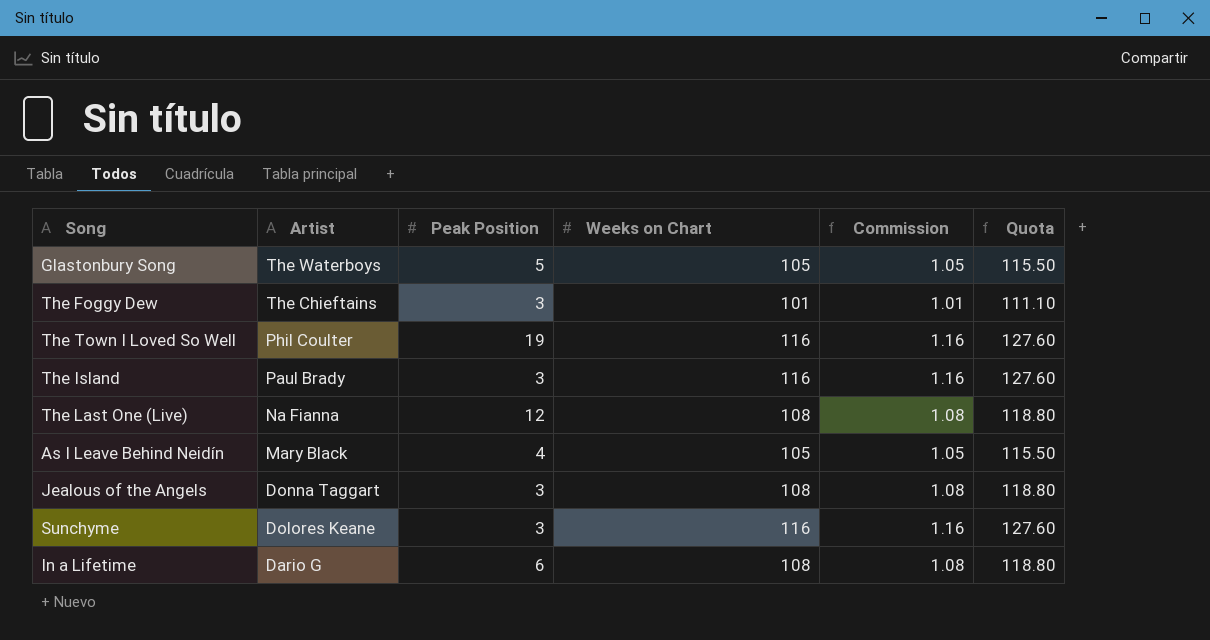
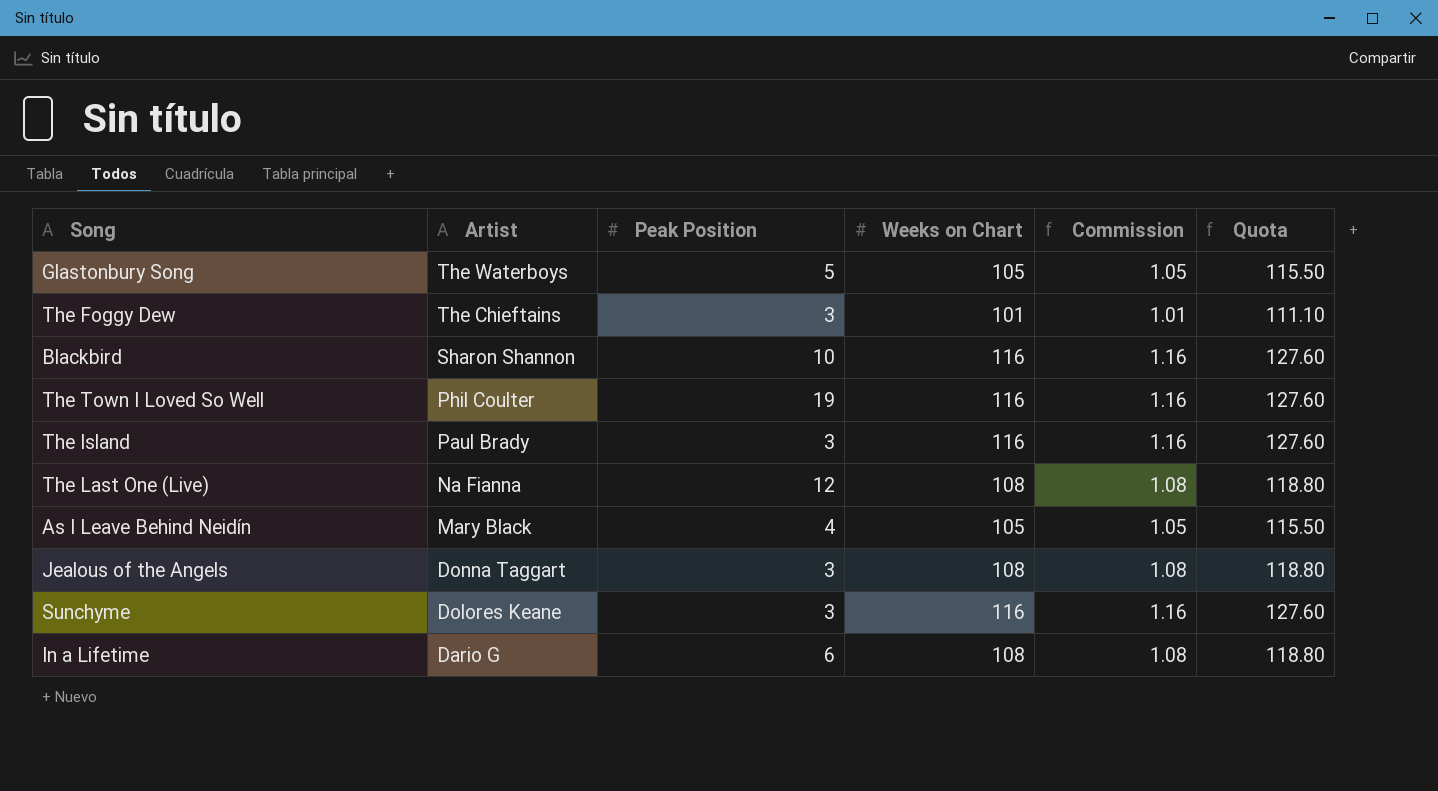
row Blackbird: none -> Sharon Shannon | 10 | 116 | 1.16 | 127.60

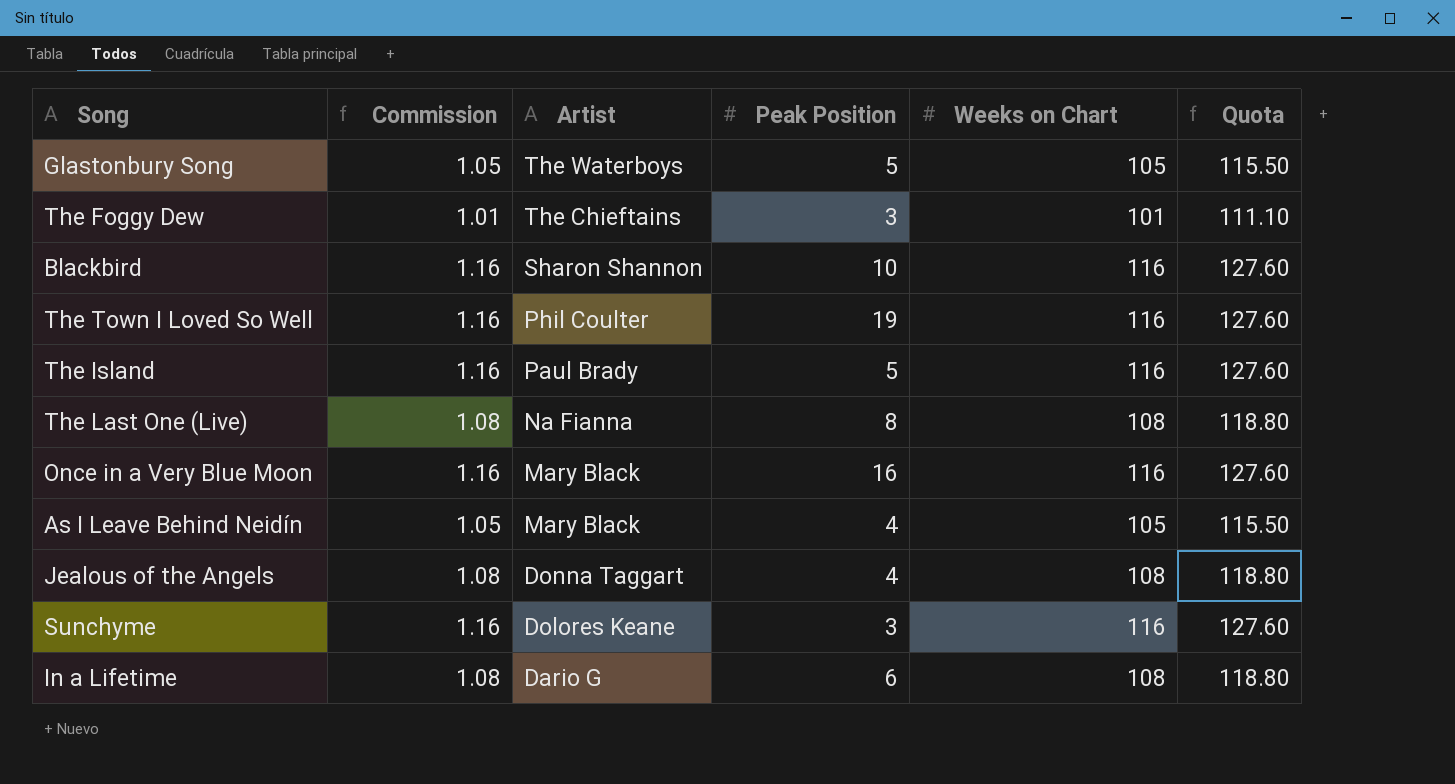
column Commission | position: 5 -> 2
The Island | Peak Position: 3 -> 5
The Last One (Live) | Peak Position: 12 -> 8
row Once in a Very Blue Moon: none -> 1.16 | Mary Black | 16 | 116 | 127.60
Jealous of the Angels | Peak Position: 3 -> 4

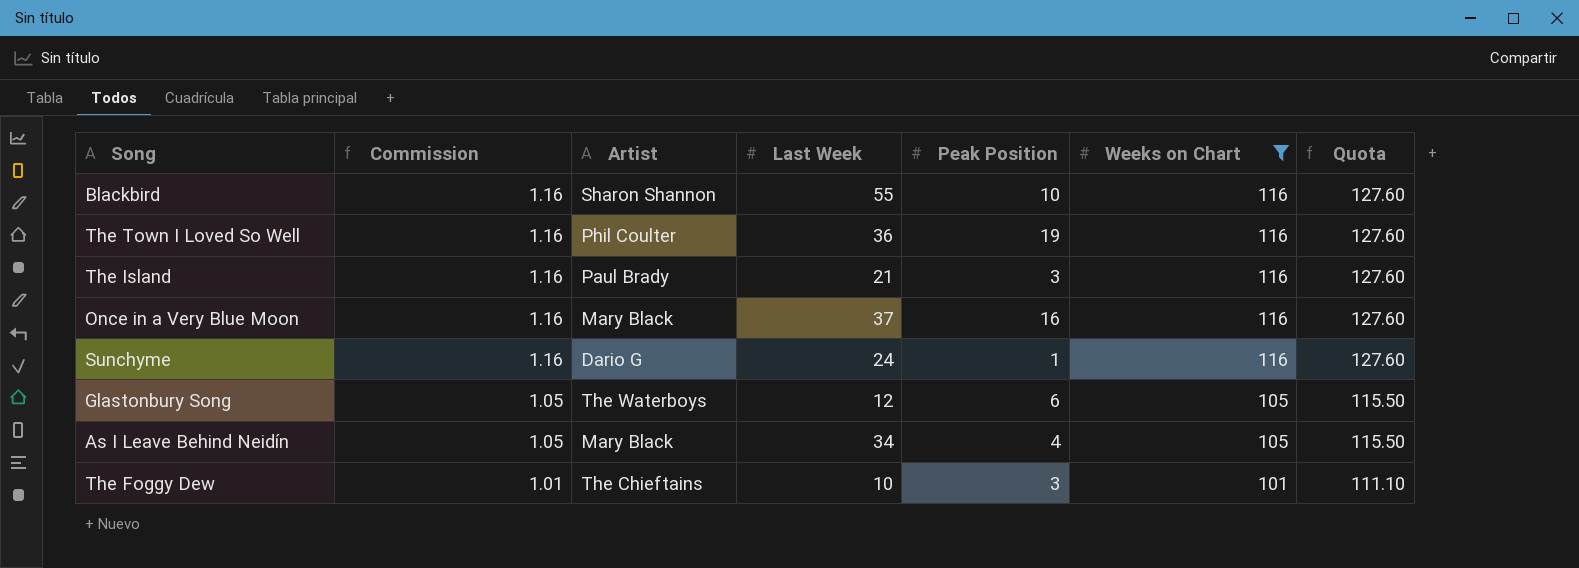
filter: none -> Weeks on Chart != 108
row order: Artist descending -> Commission descending
column Last Week | position: none -> 4
The Island | Peak Position: 5 -> 3
Sunchyme | Artist: Dolores Keane -> Dario G
Sunchyme | Peak Position: 3 -> 1
Glastonbury Song | Peak Position: 5 -> 6

